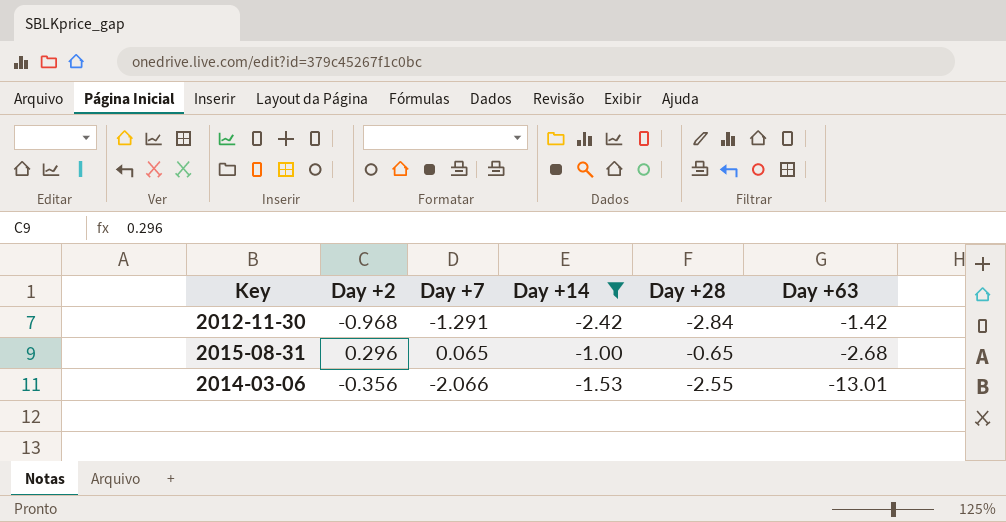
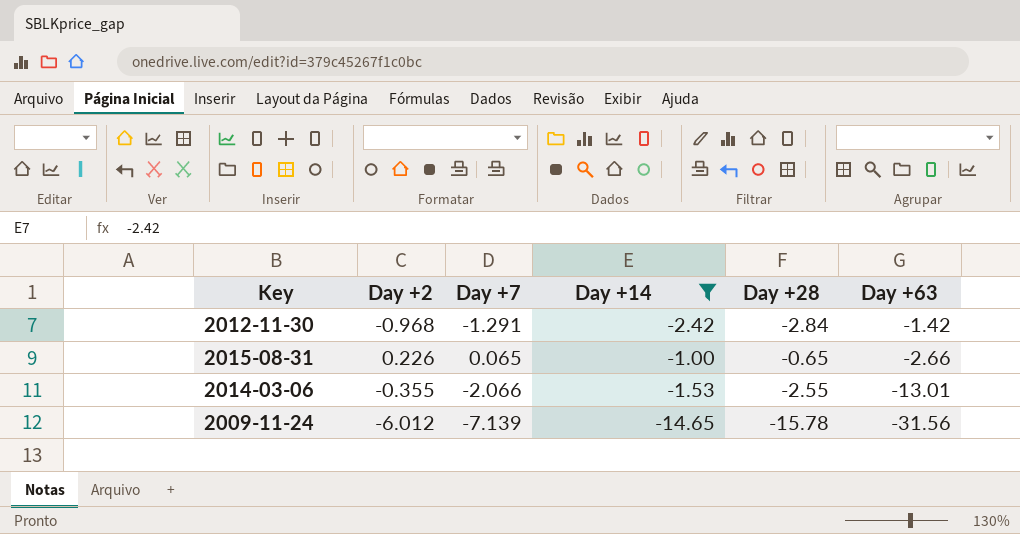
2015-08-31 | Day +2: 0.296 -> 0.226
2015-08-31 | Day +63: -2.68 -> -2.66
2014-03-06 | Day +2: -0.356 -> -0.355
row 2009-11-24: none -> -6.012 | -7.139 | -14.65 | -15.78 | -31.56

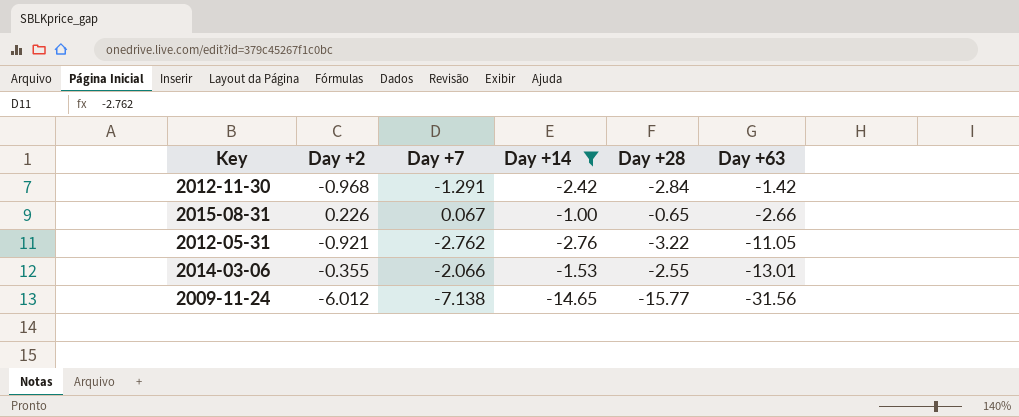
2015-08-31 | Day +7: 0.065 -> 0.067
row 2012-05-31: none -> -0.921 | -2.762 | -2.76 | -3.22 | -11.05
2009-11-24 | Day +7: -7.139 -> -7.138
2009-11-24 | Day +28: -15.78 -> -15.77

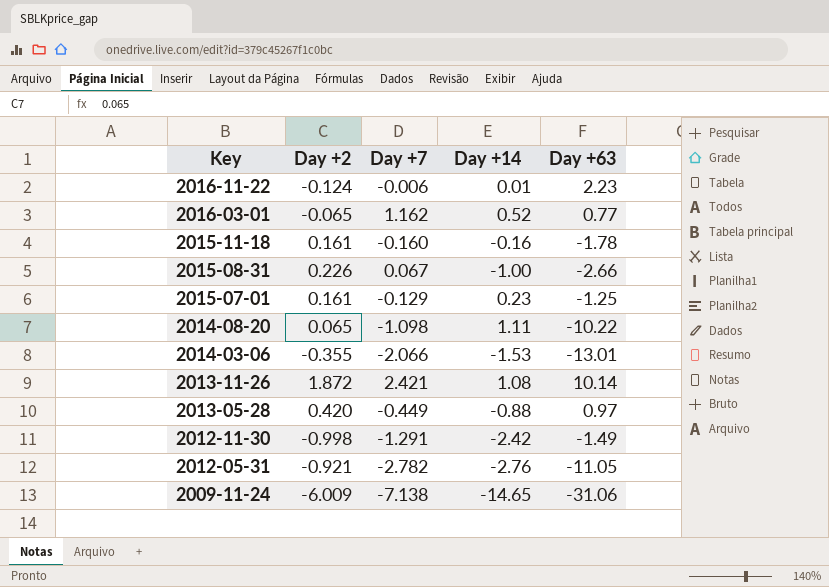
filter: Day +14 <= -1.00 -> none
row order: Day +63 descending -> Key descending
column Day +28 | position: 5 -> none
2012-11-30 | Day +2: -0.968 -> -0.998
2012-11-30 | Day +63: -1.42 -> -1.49
2012-05-31 | Day +7: -2.762 -> -2.782
2009-11-24 | Day +2: -6.012 -> -6.009
2009-11-24 | Day +63: -31.56 -> -31.06

